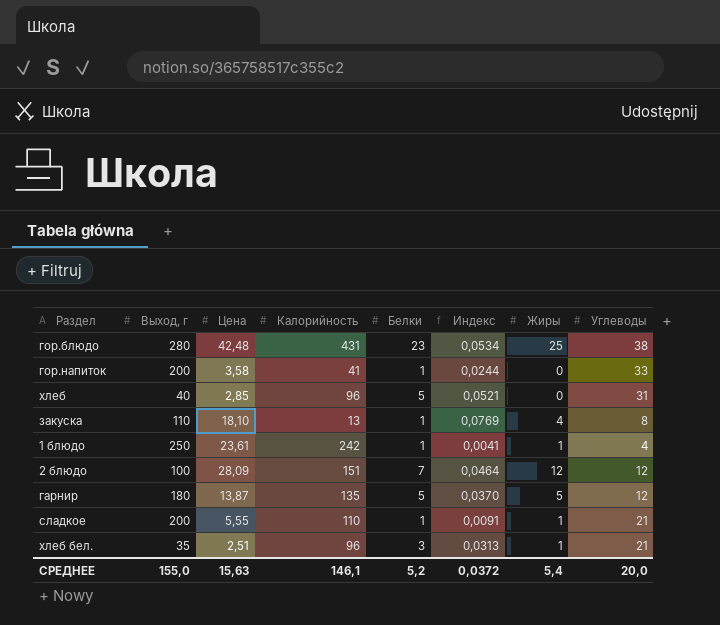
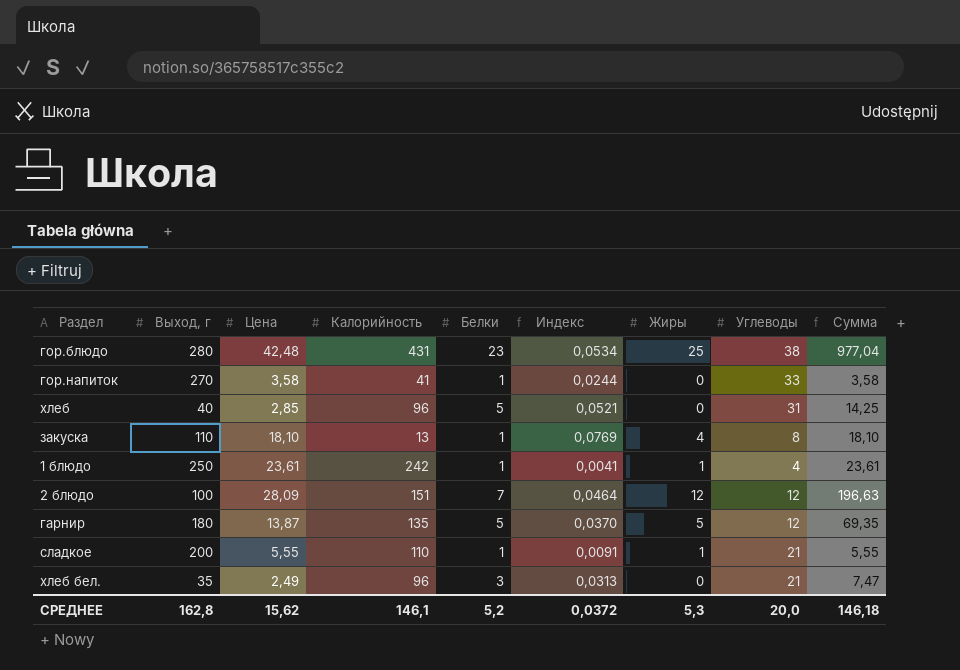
column Сумма | formula: none -> [Цена] * [Белки]
гор.напиток | Выход, г: 200 -> 270
хлеб бел. | Цена: 2,51 -> 2,49
хлеб бел. | Жиры: 1 -> 0
СРЕДНЕЕ | Выход, г: 155,0 -> 162,8
СРЕДНЕЕ | Цена: 15,63 -> 15,62
СРЕДНЕЕ | Жиры: 5,4 -> 5,3

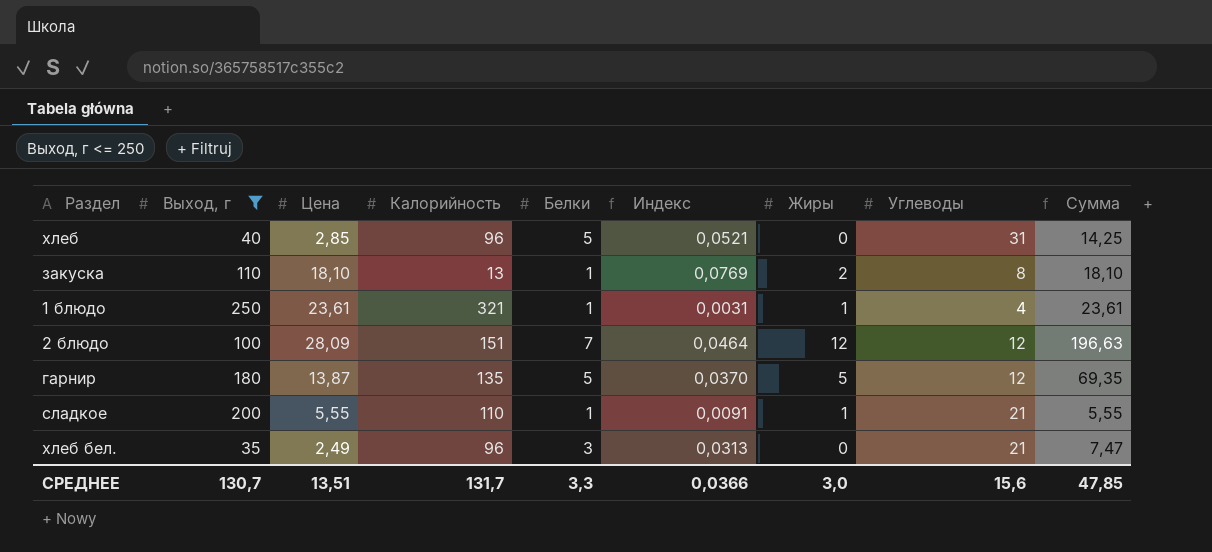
filter: none -> Выход, г <= 250
закуска | Жиры: 4 -> 2
1 блюдо | Калорийность: 242 -> 321
1 блюдо | Индекс: 0,0041 -> 0,0031
СРЕДНЕЕ | Выход, г: 162,8 -> 130,7
СРЕДНЕЕ | Цена: 15,62 -> 13,51
СРЕДНЕЕ | Калорийность: 146,1 -> 131,7
СРЕДНЕЕ | Белки: 5,2 -> 3,3
СРЕДНЕЕ | Индекс: 0,0372 -> 0,0366
СРЕДНЕЕ | Жиры: 5,3 -> 3,0
СРЕДНЕЕ | Углеводы: 20,0 -> 15,6
СРЕДНЕЕ | Сумма: 146,18 -> 47,85

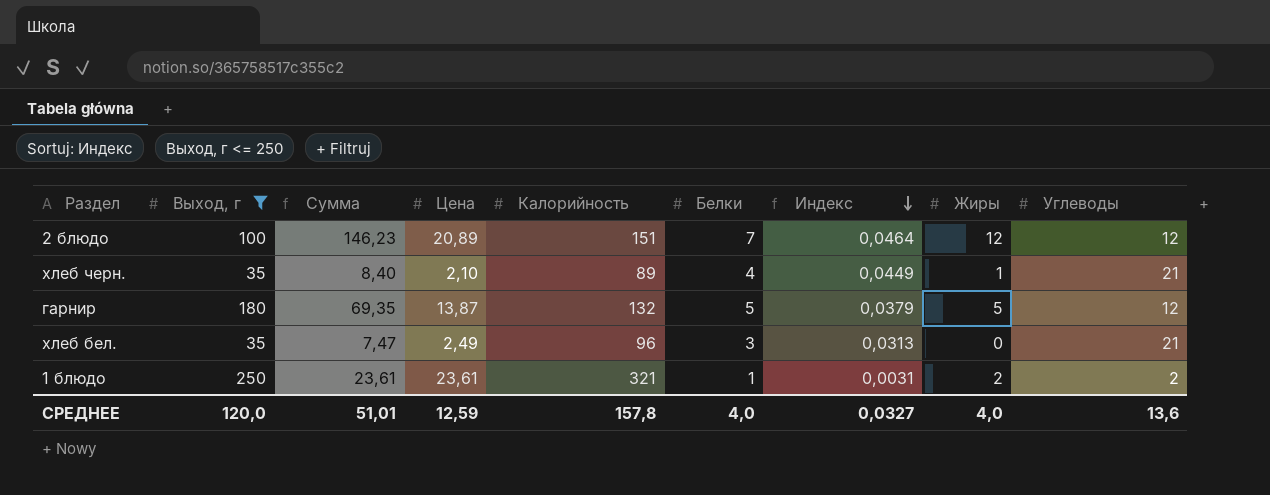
row order: none -> Индекс descending
column Сумма | position: 9 -> 3
row хлеб: 40 | 2,85 | 96 | 5 | 0,0521 | 0 | 31 | 14,25 -> none
row закуска: 110 | 18,10 | 13 | 1 | 0,0769 | 2 | 8 | 18,10 -> none
row сладкое: 200 | 5,55 | 110 | 1 | 0,0091 | 1 | 21 | 5,55 -> none
2 блюдо | Сумма: 196,63 -> 146,23
2 блюдо | Цена: 28,09 -> 20,89
row хлеб черн.: none -> 35 | 8,40 | 2,10 | 89 | 4 | 0,0449 | 1 | 21
гарнир | Калорийность: 135 -> 132
гарнир | Индекс: 0,0370 -> 0,0379
1 блюдо | Жиры: 1 -> 2
1 блюдо | Углеводы: 4 -> 2
СРЕДНЕЕ | Выход, г: 130,7 -> 120,0
СРЕДНЕЕ | Сумма: 47,85 -> 51,01
СРЕДНЕЕ | Цена: 13,51 -> 12,59
СРЕДНЕЕ | Калорийность: 131,7 -> 157,8
СРЕДНЕЕ | Белки: 3,3 -> 4,0
СРЕДНЕЕ | Индекс: 0,0366 -> 0,0327
СРЕДНЕЕ | Жиры: 3,0 -> 4,0
СРЕДНЕЕ | Углеводы: 15,6 -> 13,6

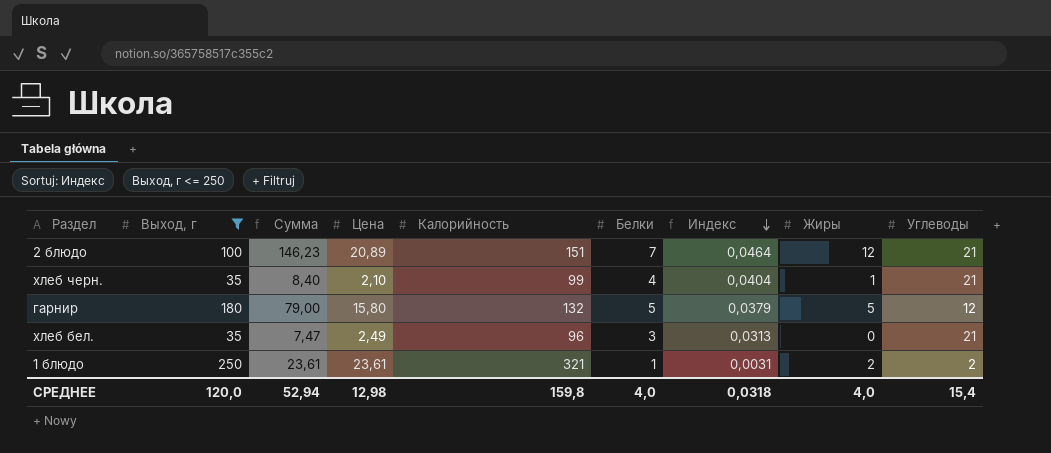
2 блюдо | Углеводы: 12 -> 21
хлеб черн. | Калорийность: 89 -> 99
хлеб черн. | Индекс: 0,0449 -> 0,0404
гарнир | Сумма: 69,35 -> 79,00
гарнир | Цена: 13,87 -> 15,80
СРЕДНЕЕ | Сумма: 51,01 -> 52,94
СРЕДНЕЕ | Цена: 12,59 -> 12,98
СРЕДНЕЕ | Калорийность: 157,8 -> 159,8
СРЕДНЕЕ | Индекс: 0,0327 -> 0,0318
СРЕДНЕЕ | Углеводы: 13,6 -> 15,4

